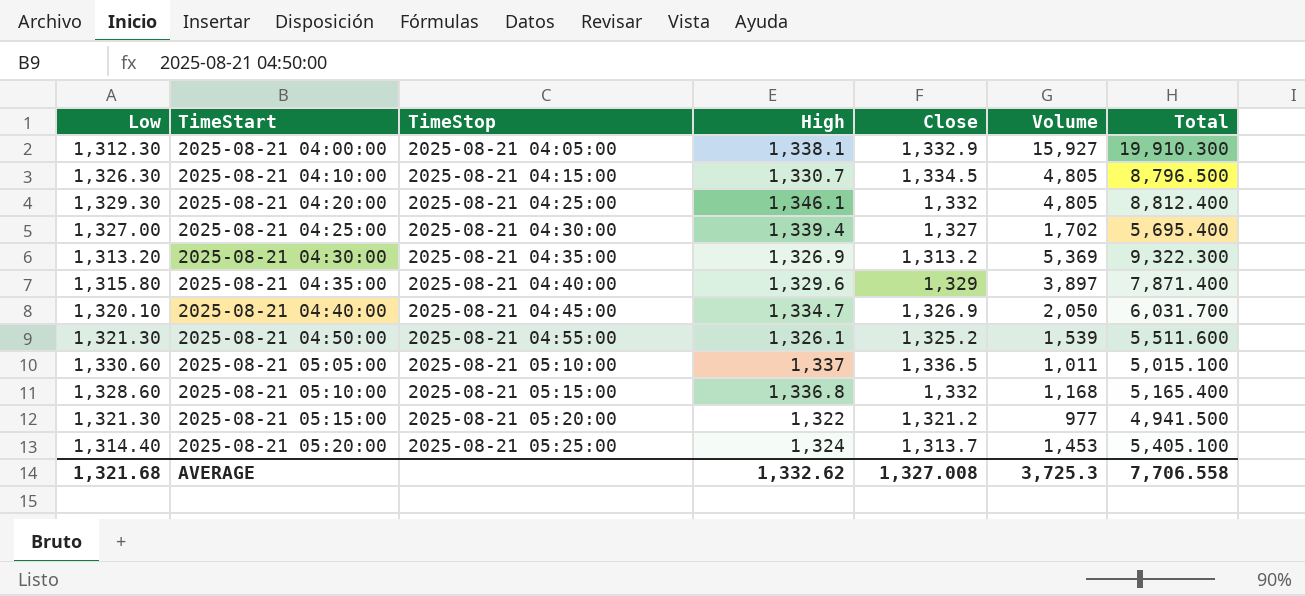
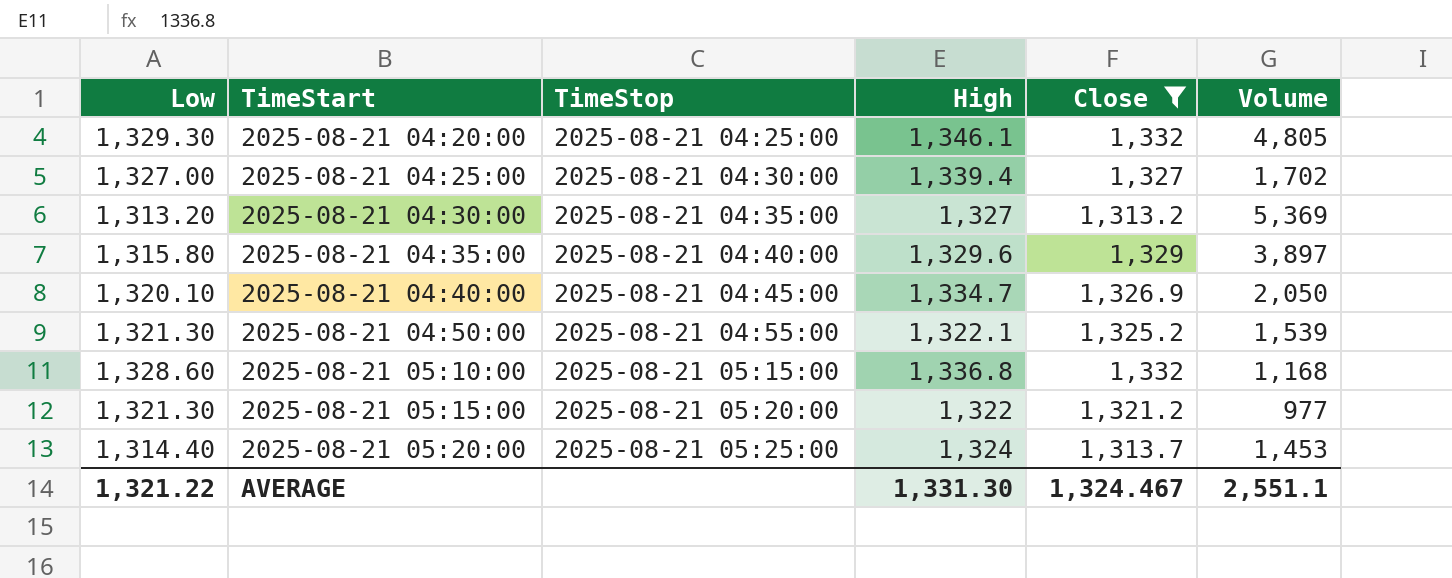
filter: none -> Close <= 1,332
column Total | formula: [Low] + [High] + [Close] + [Volume] -> none
2025-08-21 04:30:00 | High: 1,326.9 -> 1,327
2025-08-21 04:50:00 | High: 1,326.1 -> 1,322.1
AVERAGE | Low: 1,321.68 -> 1,321.22
AVERAGE | High: 1,332.62 -> 1,331.30
AVERAGE | Close: 1,327.008 -> 1,324.467
AVERAGE | Volume: 3,725.3 -> 2,551.1

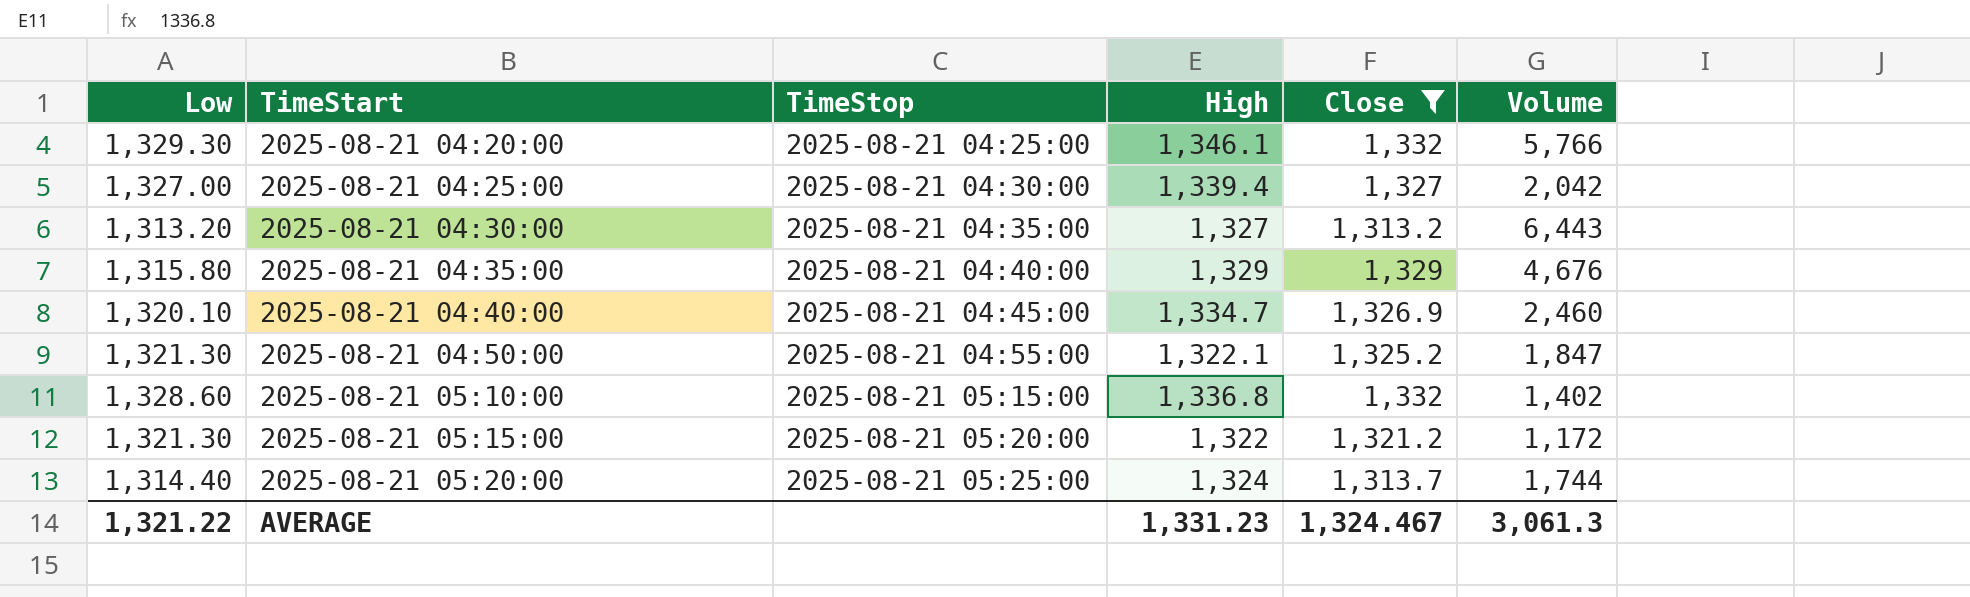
2025-08-21 04:20:00 | Volume: 4,805 -> 5,766
2025-08-21 04:25:00 | Volume: 1,702 -> 2,042
2025-08-21 04:30:00 | Volume: 5,369 -> 6,443
2025-08-21 04:35:00 | High: 1,329.6 -> 1,329
2025-08-21 04:35:00 | Volume: 3,897 -> 4,676
2025-08-21 04:40:00 | Volume: 2,050 -> 2,460
2025-08-21 04:50:00 | Volume: 1,539 -> 1,847
2025-08-21 05:10:00 | Volume: 1,168 -> 1,402
2025-08-21 05:15:00 | Volume: 977 -> 1,172
2025-08-21 05:20:00 | Volume: 1,453 -> 1,744
AVERAGE | High: 1,331.30 -> 1,331.23
AVERAGE | Volume: 2,551.1 -> 3,061.3

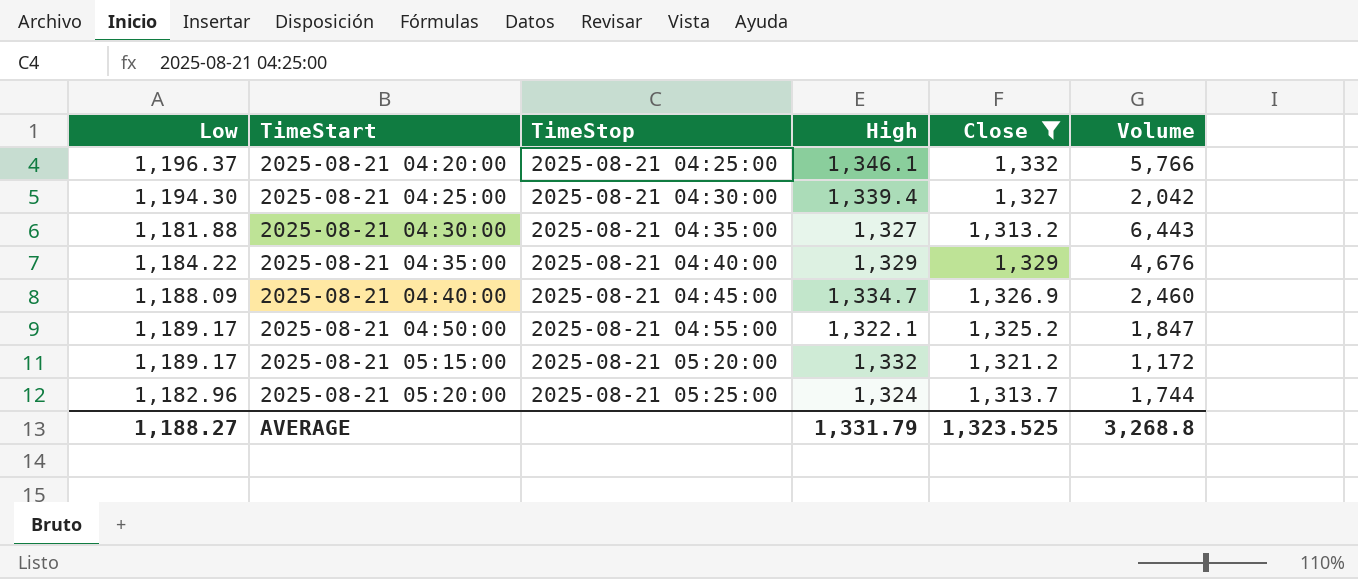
row 2025-08-21 05:10:00: 1,328.60 | 2025-08-21 05:15:00 | 1,336.8 | 1,332 | 1,402 -> none
2025-08-21 04:20:00 | Low: 1,329.30 -> 1,196.37
2025-08-21 04:25:00 | Low: 1,327.00 -> 1,194.30
2025-08-21 04:30:00 | Low: 1,313.20 -> 1,181.88
2025-08-21 04:35:00 | Low: 1,315.80 -> 1,184.22
2025-08-21 04:40:00 | Low: 1,320.10 -> 1,188.09
2025-08-21 04:50:00 | Low: 1,321.30 -> 1,189.17
2025-08-21 05:15:00 | Low: 1,321.30 -> 1,189.17
2025-08-21 05:15:00 | High: 1,322 -> 1,332
2025-08-21 05:20:00 | Low: 1,314.40 -> 1,182.96
AVERAGE | Low: 1,321.22 -> 1,188.27
AVERAGE | High: 1,331.23 -> 1,331.79
AVERAGE | Close: 1,324.467 -> 1,323.525
AVERAGE | Volume: 3,061.3 -> 3,268.8

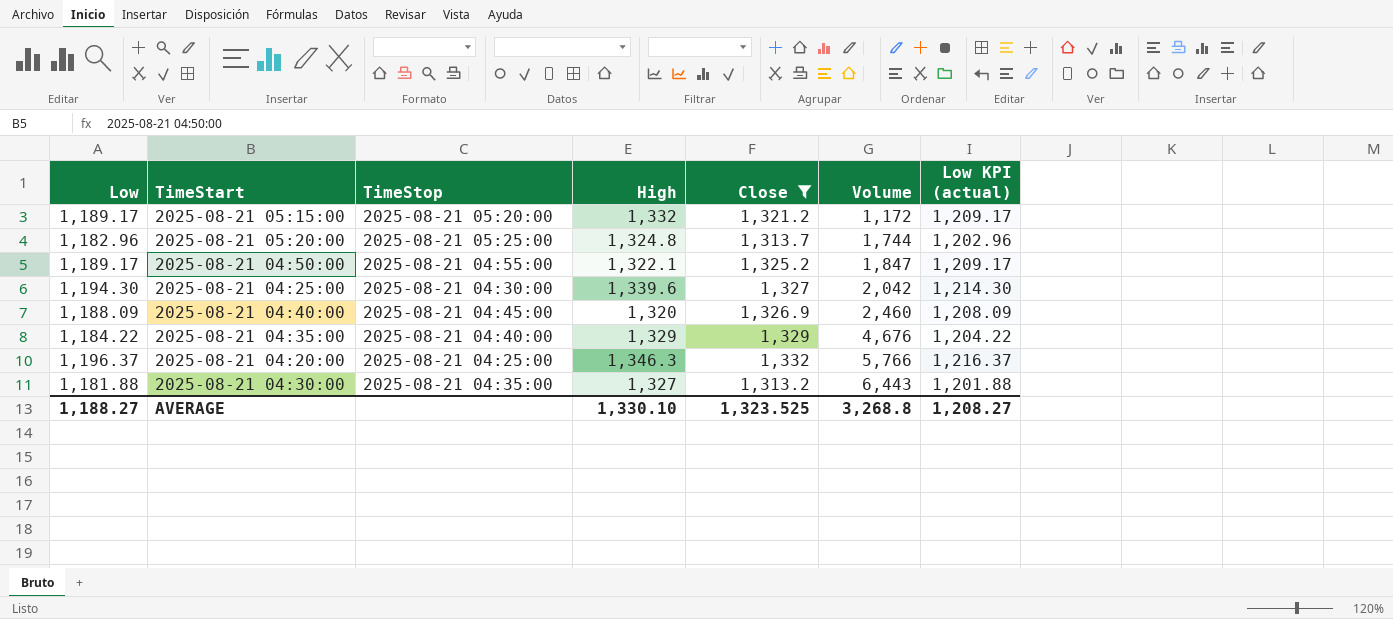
row order: TimeStart ascending -> Volume ascending
column Low KPI (actual) | formula: none -> [Low] + 20
2025-08-21 05:20:00 | High: 1,324 -> 1,324.8
2025-08-21 04:25:00 | High: 1,339.4 -> 1,339.6
2025-08-21 04:40:00 | High: 1,334.7 -> 1,320
2025-08-21 04:20:00 | High: 1,346.1 -> 1,346.3
AVERAGE | High: 1,331.79 -> 1,330.10

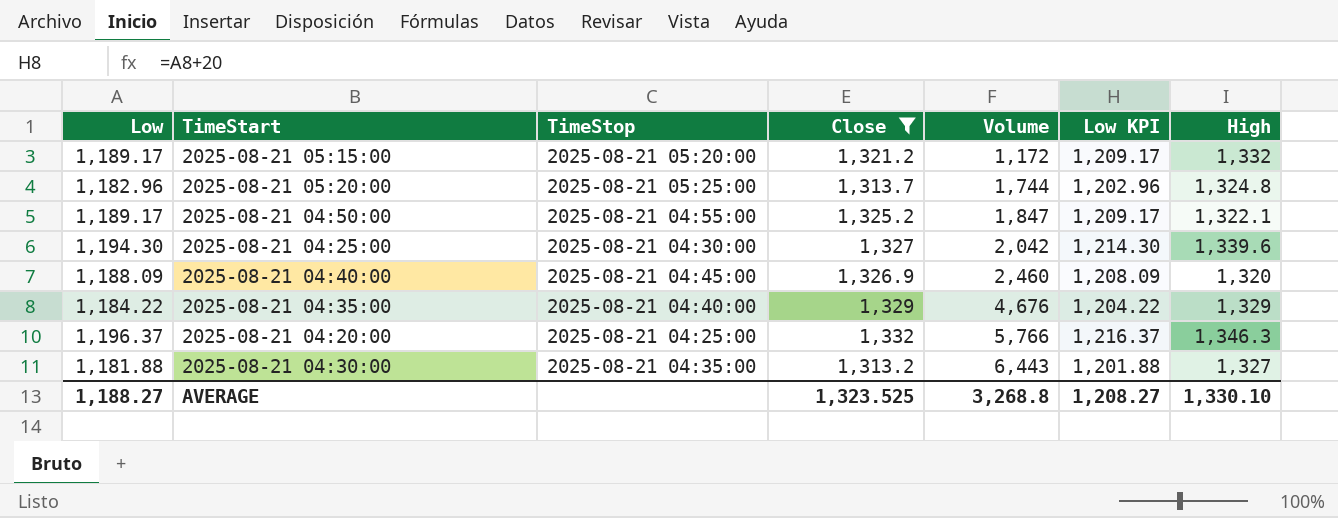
column name: Low KPI (actual) -> Low KPI
column High | position: 4 -> 7

